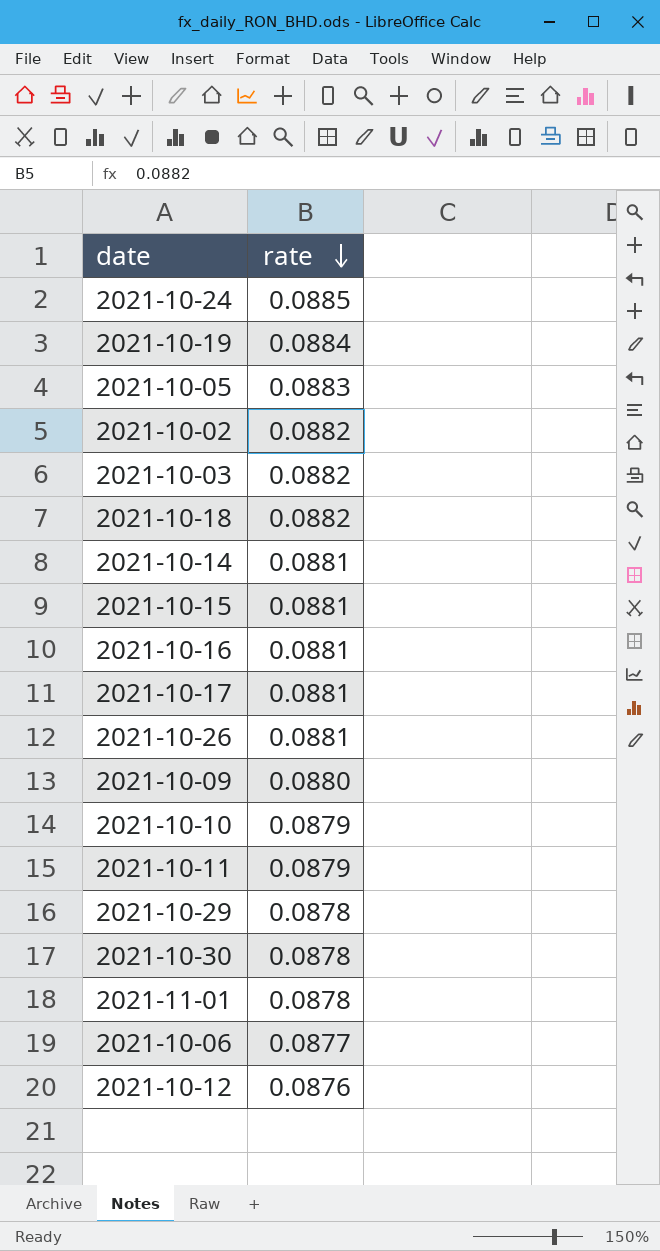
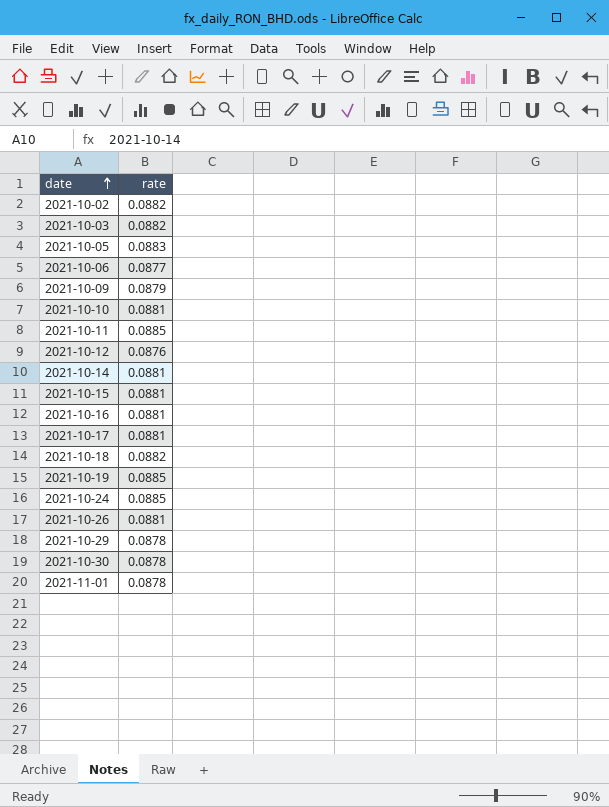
row order: rate descending -> date ascending
2021-10-09 | rate: 0.0880 -> 0.0879
2021-10-10 | rate: 0.0879 -> 0.0881
2021-10-11 | rate: 0.0879 -> 0.0885
2021-10-19 | rate: 0.0884 -> 0.0885

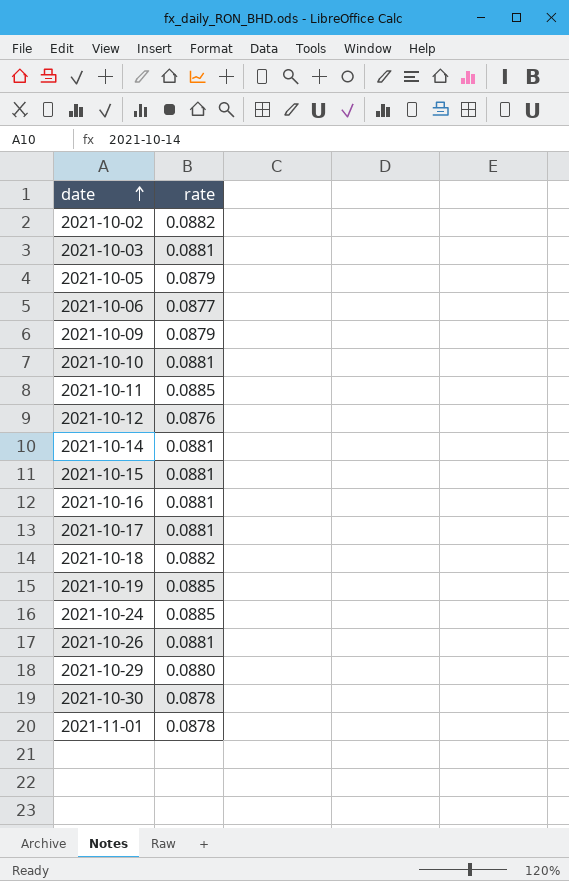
2021-10-03 | rate: 0.0882 -> 0.0881
2021-10-05 | rate: 0.0883 -> 0.0879
2021-10-29 | rate: 0.0878 -> 0.0880

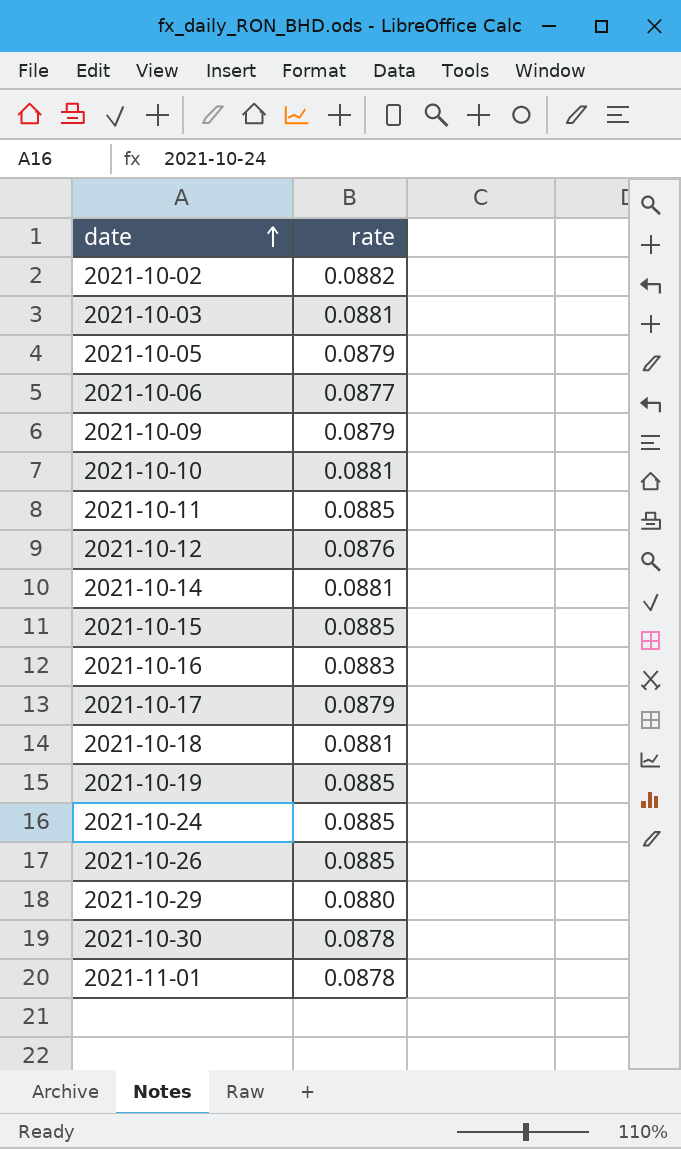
2021-10-15 | rate: 0.0881 -> 0.0885
2021-10-16 | rate: 0.0881 -> 0.0883
2021-10-17 | rate: 0.0881 -> 0.0879
2021-10-18 | rate: 0.0882 -> 0.0881
2021-10-26 | rate: 0.0881 -> 0.0885

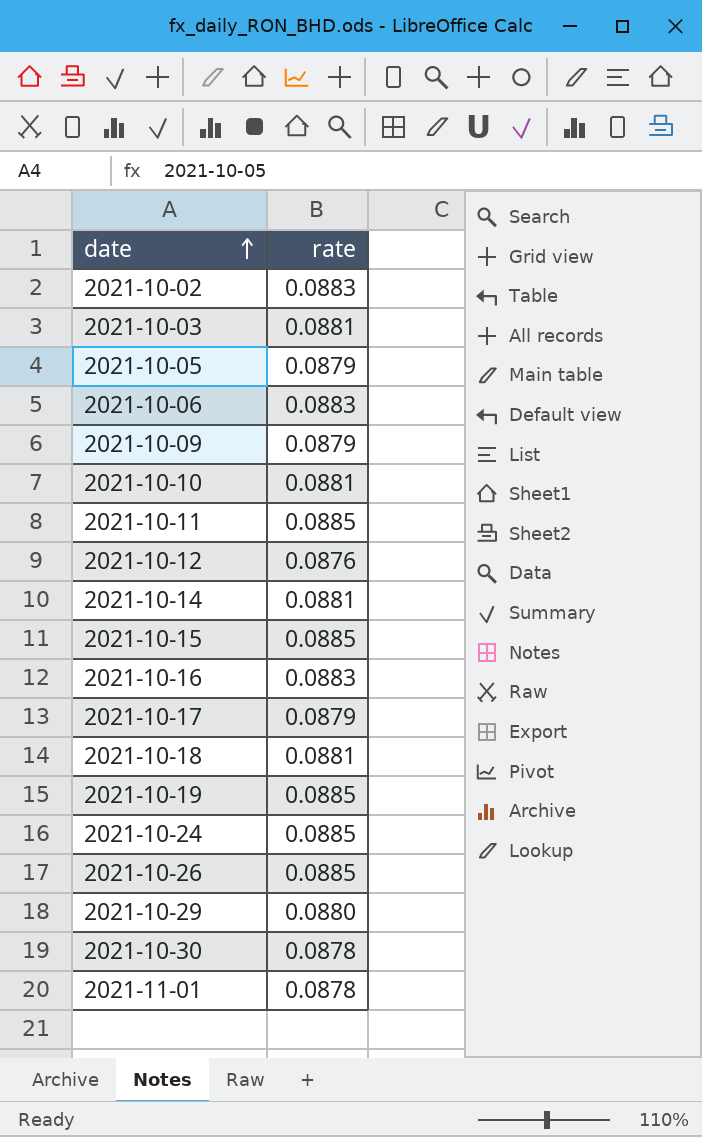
2021-10-02 | rate: 0.0882 -> 0.0883
2021-10-06 | rate: 0.0877 -> 0.0883

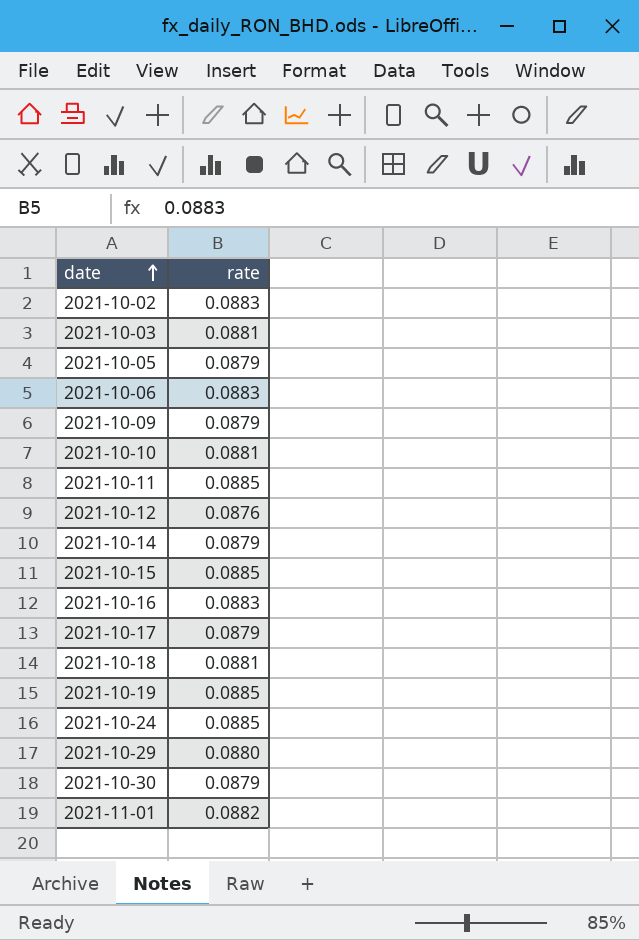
row 2021-10-26: 0.0885 -> none
2021-10-14 | rate: 0.0881 -> 0.0879
2021-10-30 | rate: 0.0878 -> 0.0879
2021-11-01 | rate: 0.0878 -> 0.0882

